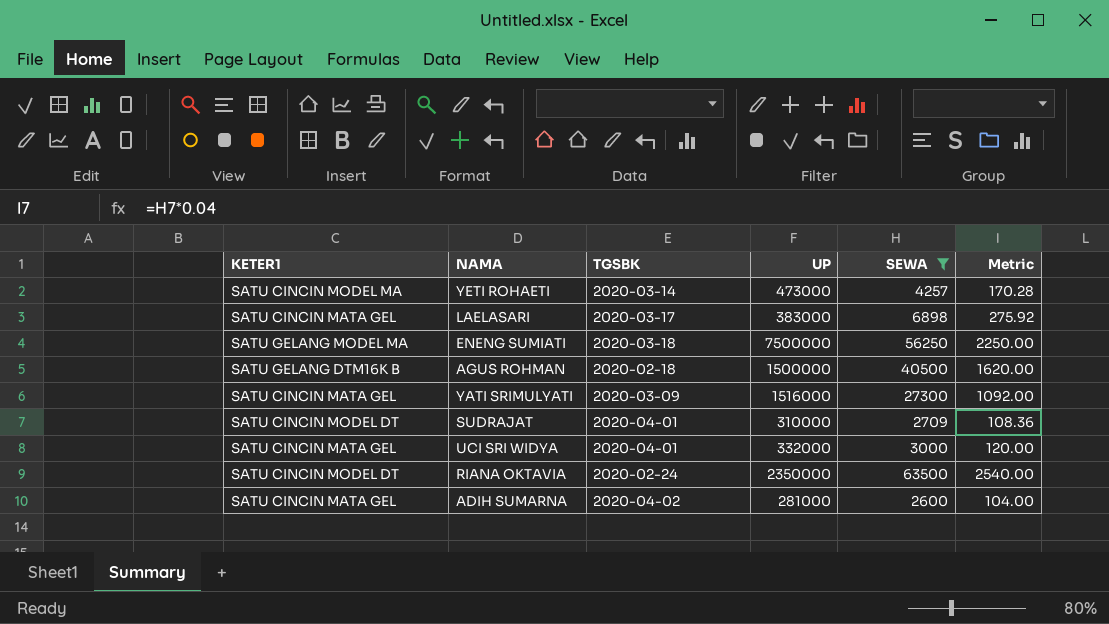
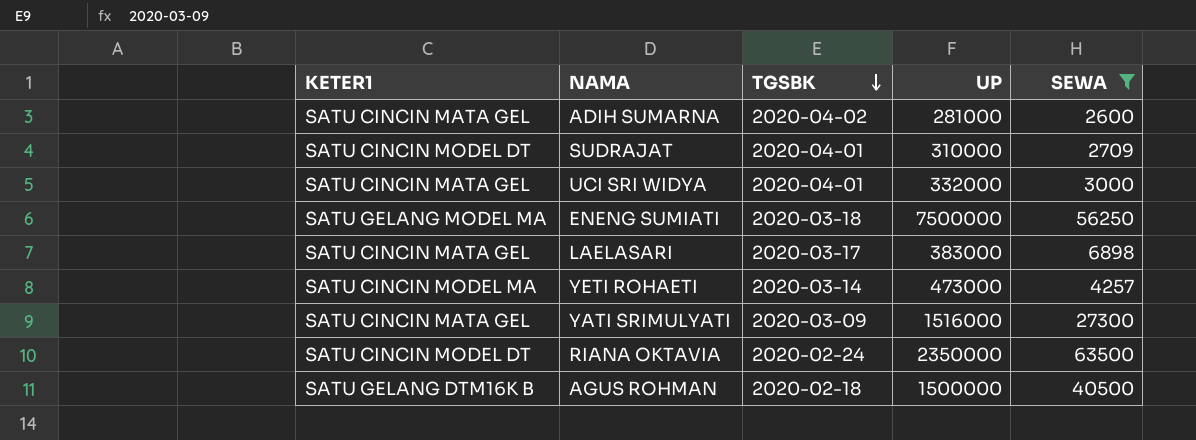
row order: none -> TGSBK descending
column Metric | formula: [SEWA] * 0.04 -> none

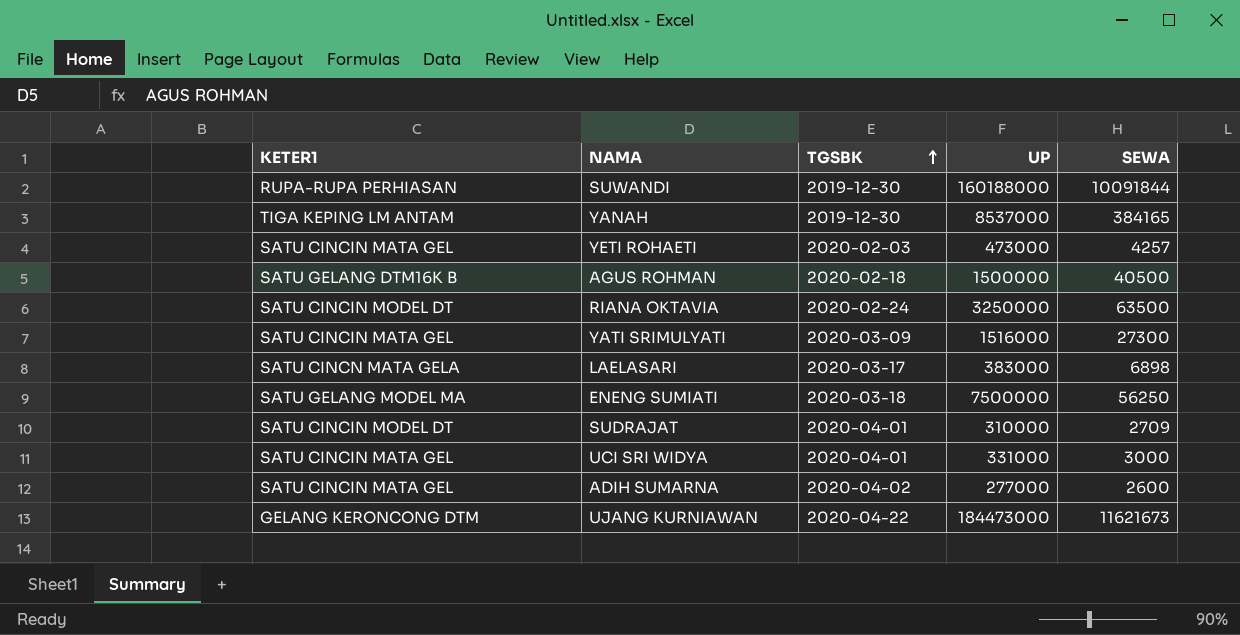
filter: SEWA <= 63500 -> none
row order: TGSBK descending -> TGSBK ascending
YETI ROHAETI | KETER1: SATU CINCIN MODEL MA -> SATU CINCIN MATA GEL
YETI ROHAETI | TGSBK: 2020-03-14 -> 2020-02-03
RIANA OKTAVIA | UP: 2350000 -> 3250000
LAELASARI | KETER1: SATU CINCIN MATA GEL -> SATU CINCN MATA GELA
UCI SRI WIDYA | UP: 332000 -> 331000
ADIH SUMARNA | UP: 281000 -> 277000

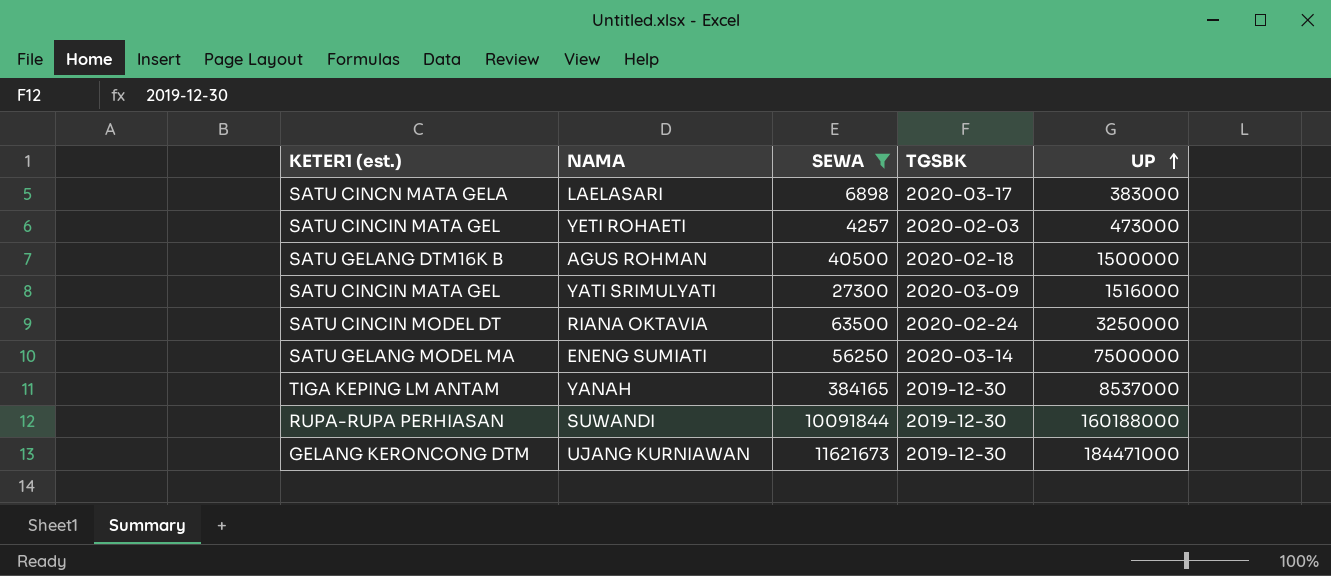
filter: none -> SEWA >= 4257
row order: TGSBK ascending -> UP ascending
column name: KETER1 -> KETER1 (est.)
column SEWA | position: 5 -> 3
ENENG SUMIATI | TGSBK: 2020-03-18 -> 2020-03-14
UJANG KURNIAWAN | TGSBK: 2020-04-22 -> 2019-12-30
UJANG KURNIAWAN | UP: 184473000 -> 184471000

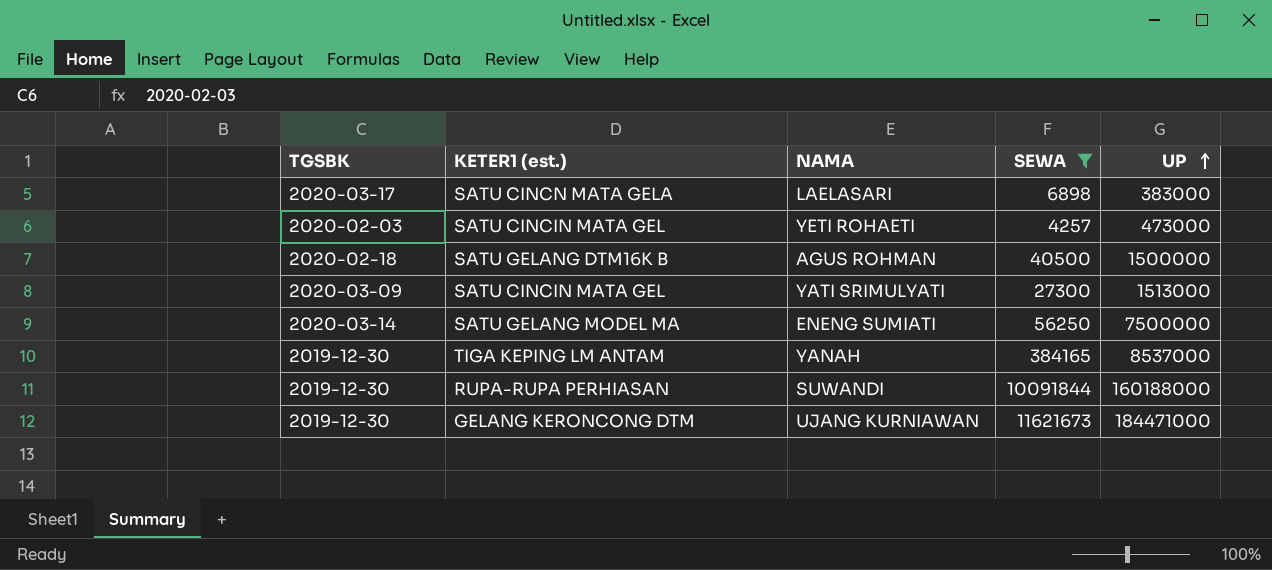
column TGSBK | position: 4 -> 1
row RIANA OKTAVIA: SATU CINCIN MODEL DT | 63500 | 2020-02-24 | 3250000 -> none
YATI SRIMULYATI | UP: 1516000 -> 1513000

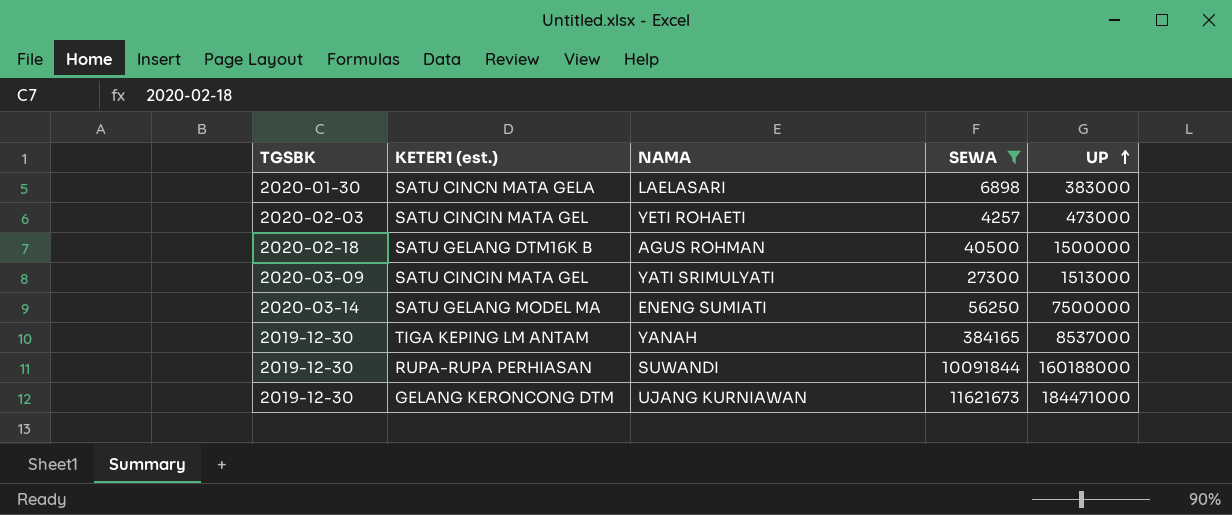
LAELASARI | TGSBK: 2020-03-17 -> 2020-01-30

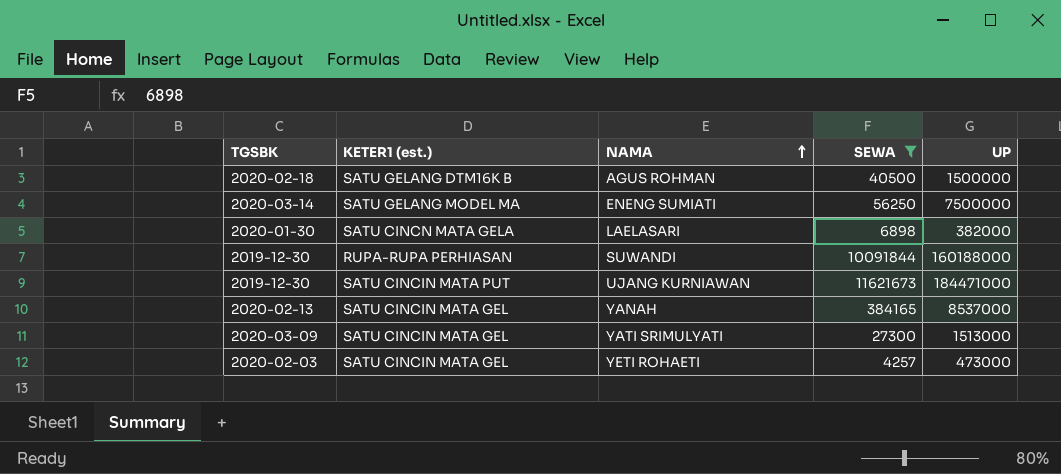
row order: UP ascending -> NAMA ascending
LAELASARI | UP: 383000 -> 382000
UJANG KURNIAWAN | KETER1 (est.): GELANG KERONCONG DTM -> SATU CINCIN MATA PUT
YANAH | TGSBK: 2019-12-30 -> 2020-02-13
YANAH | KETER1 (est.): TIGA KEPING LM ANTAM -> SATU CINCIN MATA GEL

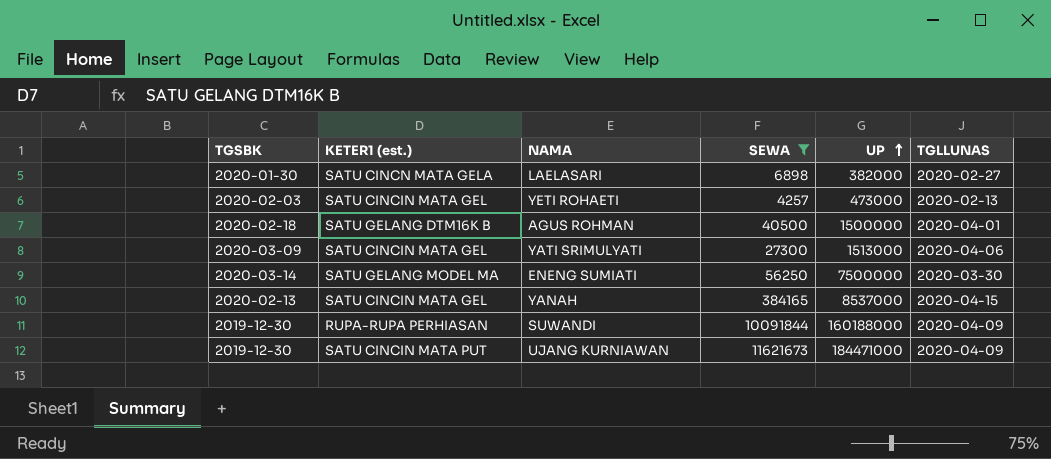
row order: NAMA ascending -> UP ascending
column TGLLUNAS | position: none -> 6

